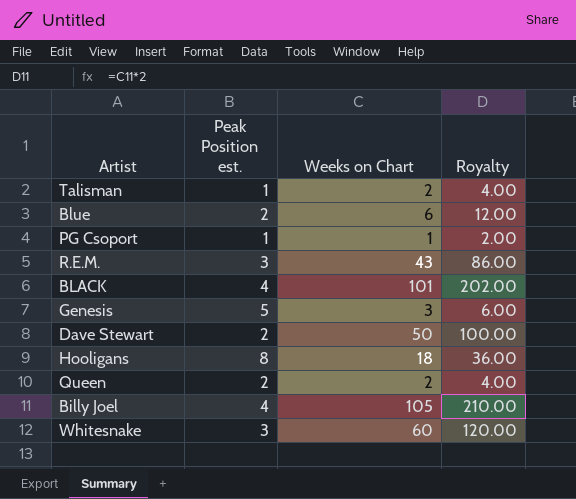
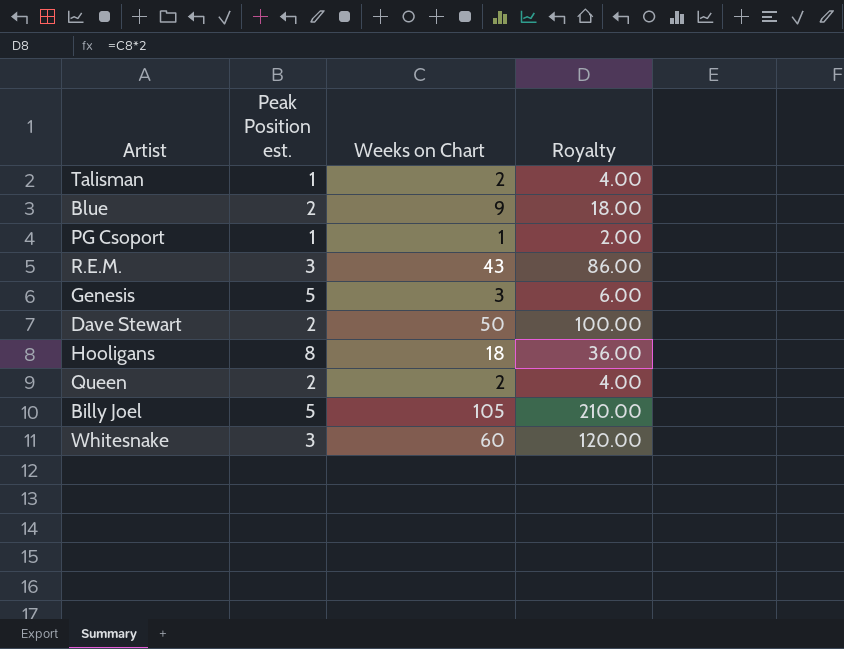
row BLACK: 4 | 101 | 202.00 -> none
Blue | Weeks on Chart: 6 -> 9
Blue | Royalty: 12.00 -> 18.00
Billy Joel | Peak Position est.: 4 -> 5

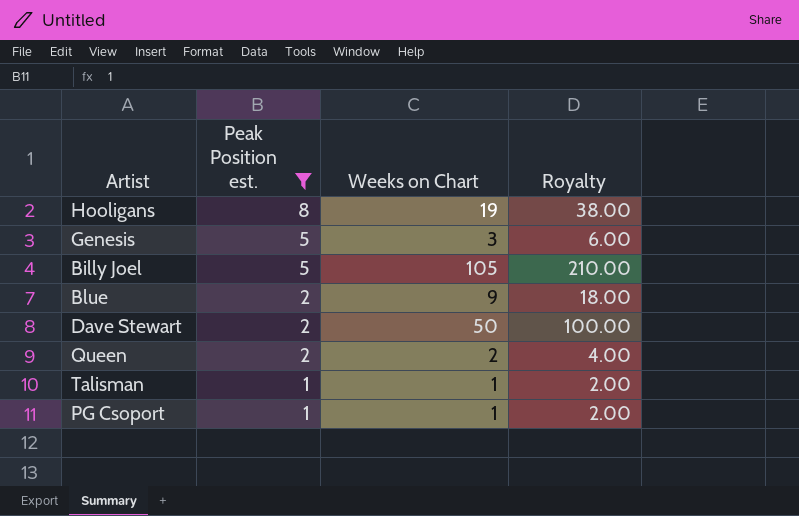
filter: none -> Peak Position est. != 3
row order: none -> Peak Position est. descending
Hooligans | Weeks on Chart: 18 -> 19
Hooligans | Royalty: 36.00 -> 38.00
Talisman | Weeks on Chart: 2 -> 1
Talisman | Royalty: 4.00 -> 2.00

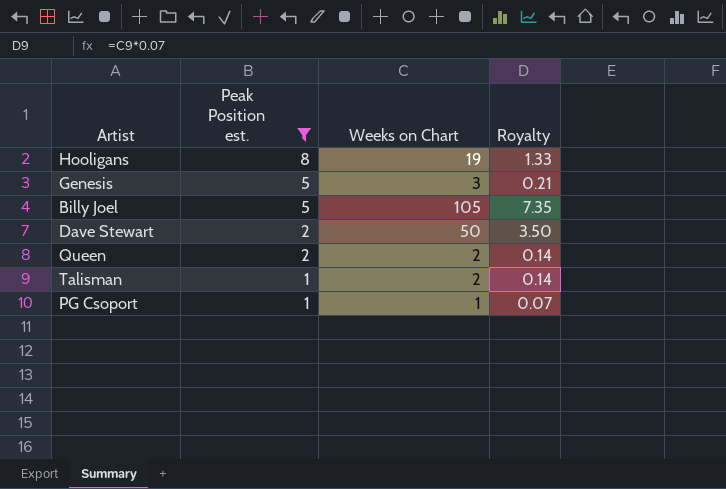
column Royalty | formula: [Weeks on Chart] * 2 -> [Weeks on Chart] * 0.07
row Blue: 2 | 9 | 18.00 -> none
Talisman | Weeks on Chart: 1 -> 2

